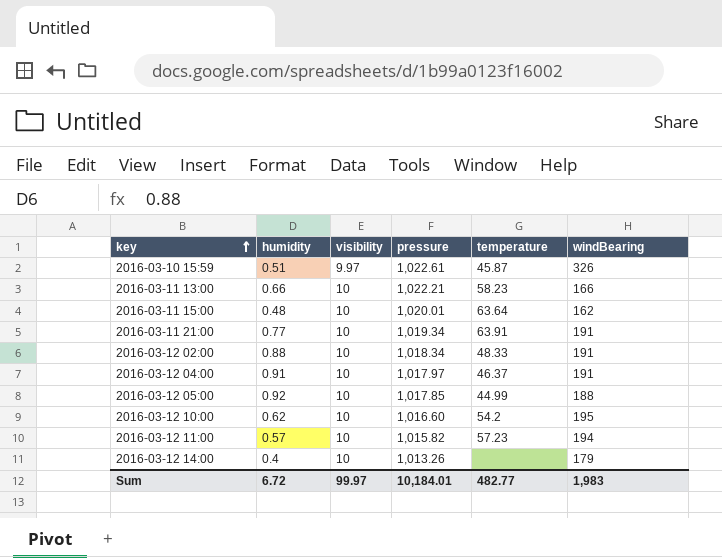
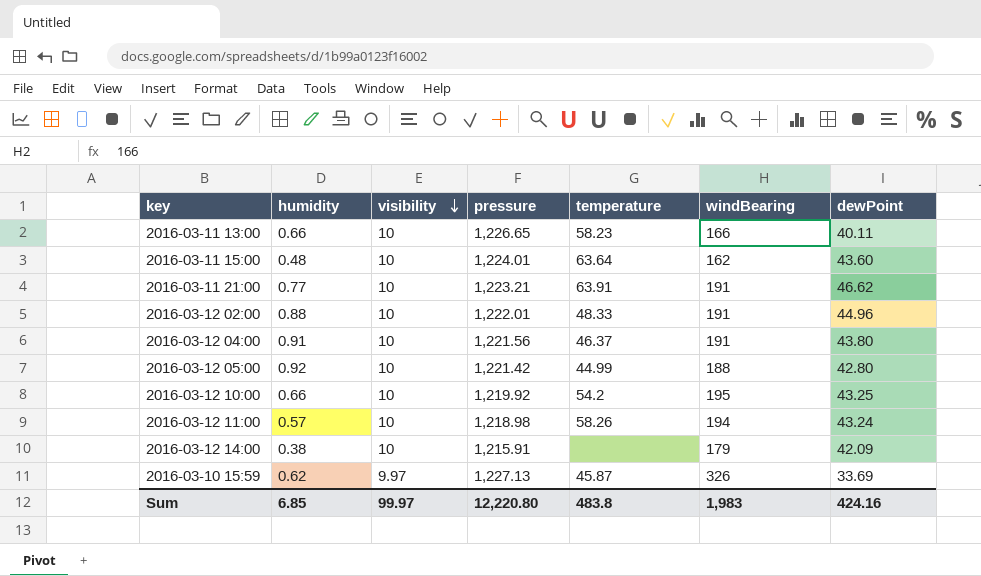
row order: key ascending -> visibility descending
column dewPoint | position: none -> 7
2016-03-11 13:00 | pressure: 1,022.21 -> 1,226.65
2016-03-11 15:00 | pressure: 1,020.01 -> 1,224.01
2016-03-11 21:00 | pressure: 1,019.34 -> 1,223.21
2016-03-12 02:00 | pressure: 1,018.34 -> 1,222.01
2016-03-12 04:00 | pressure: 1,017.97 -> 1,221.56
2016-03-12 05:00 | pressure: 1,017.85 -> 1,221.42
2016-03-12 10:00 | humidity: 0.62 -> 0.66
2016-03-12 10:00 | pressure: 1,016.60 -> 1,219.92
2016-03-12 11:00 | pressure: 1,015.82 -> 1,218.98
2016-03-12 11:00 | temperature: 57.23 -> 58.26
2016-03-12 14:00 | humidity: 0.4 -> 0.38
2016-03-12 14:00 | pressure: 1,013.26 -> 1,215.91
2016-03-10 15:59 | humidity: 0.51 -> 0.62
2016-03-10 15:59 | pressure: 1,022.61 -> 1,227.13
Sum | humidity: 6.72 -> 6.85
Sum | pressure: 10,184.01 -> 12,220.80
Sum | temperature: 482.77 -> 483.8

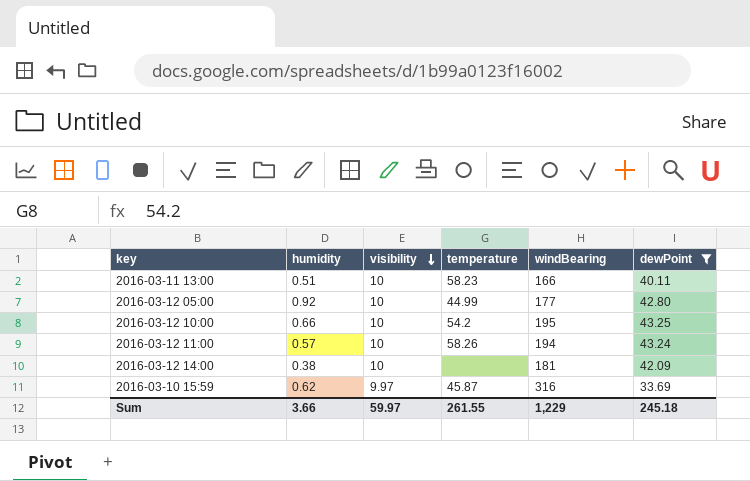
filter: none -> dewPoint <= 43.25
column pressure | position: 4 -> none
2016-03-11 13:00 | humidity: 0.66 -> 0.51
2016-03-12 05:00 | windBearing: 188 -> 177
2016-03-12 14:00 | windBearing: 179 -> 181
2016-03-10 15:59 | windBearing: 326 -> 316
Sum | humidity: 6.85 -> 3.66
Sum | visibility: 99.97 -> 59.97
Sum | temperature: 483.8 -> 261.55
Sum | windBearing: 1,983 -> 1,229
Sum | dewPoint: 424.16 -> 245.18

